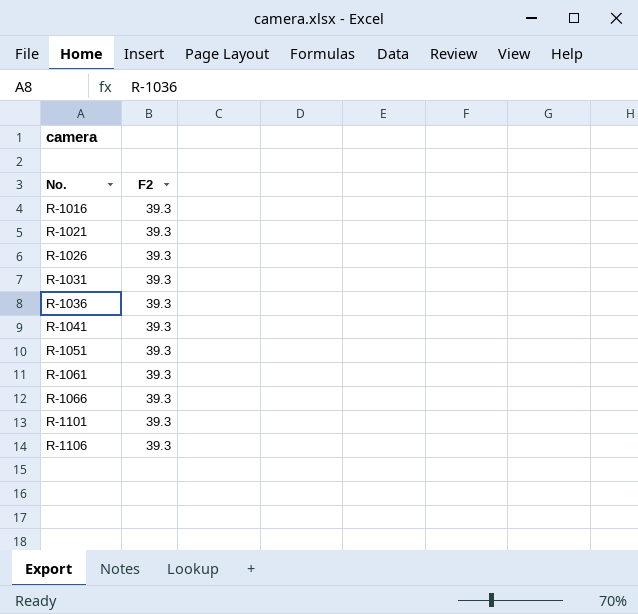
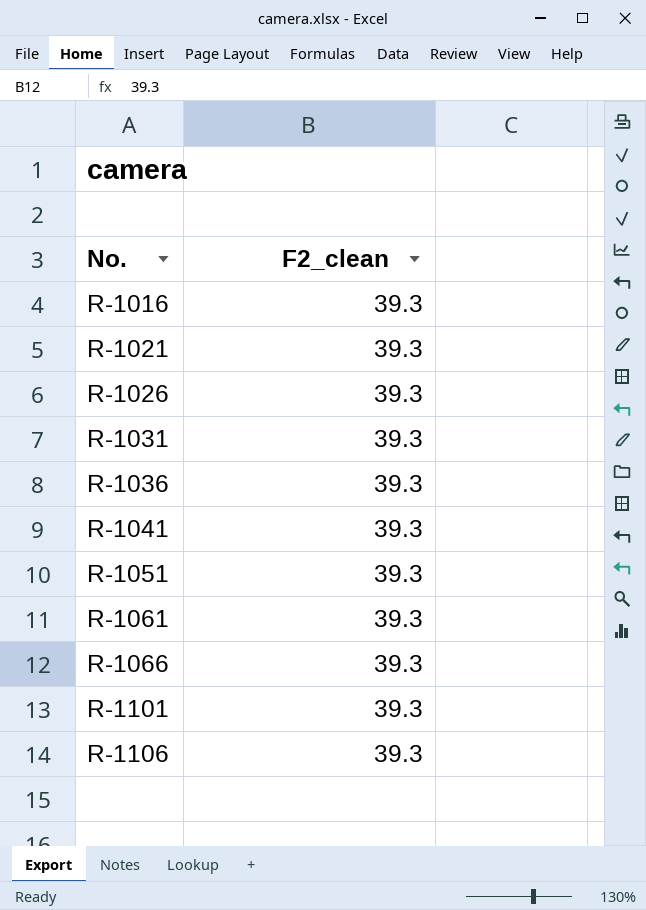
column name: F2 -> F2_clean

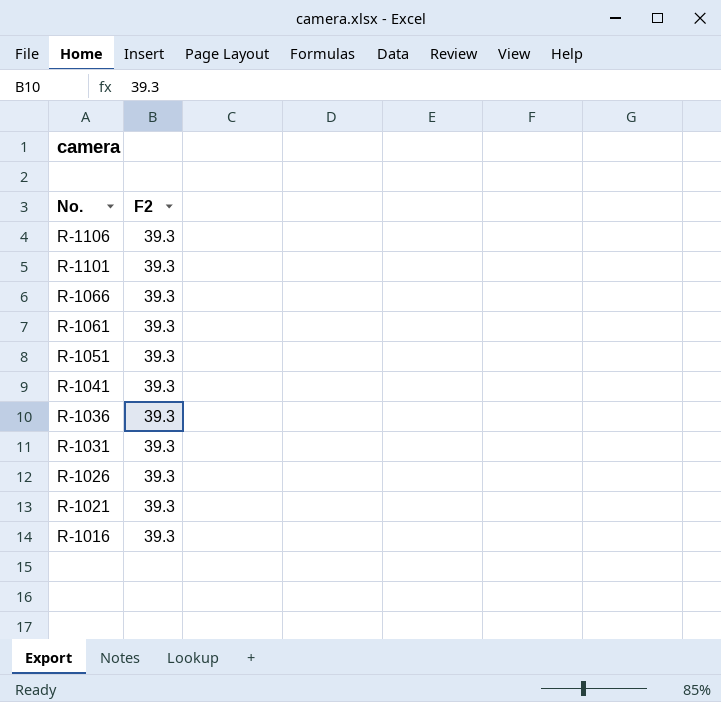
row order: No. ascending -> No. descending
column name: F2_clean -> F2

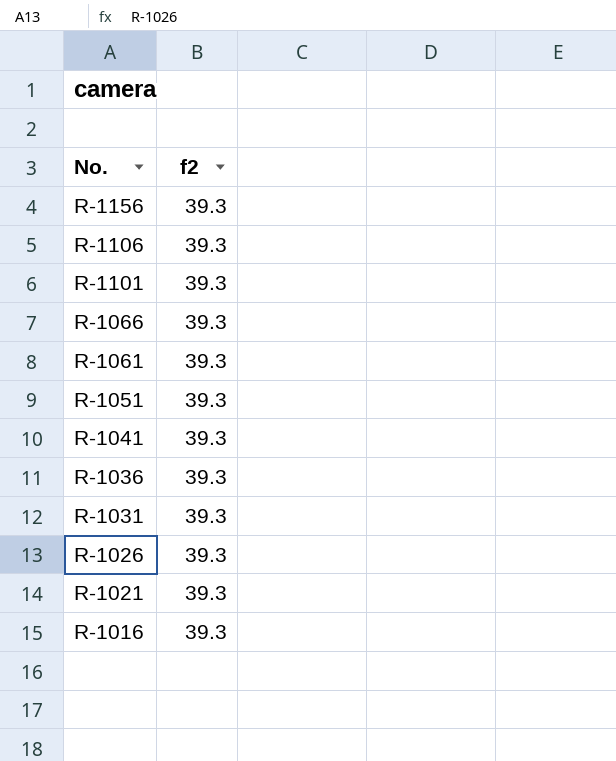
column name: F2 -> f2
row R-1156: none -> 39.3

